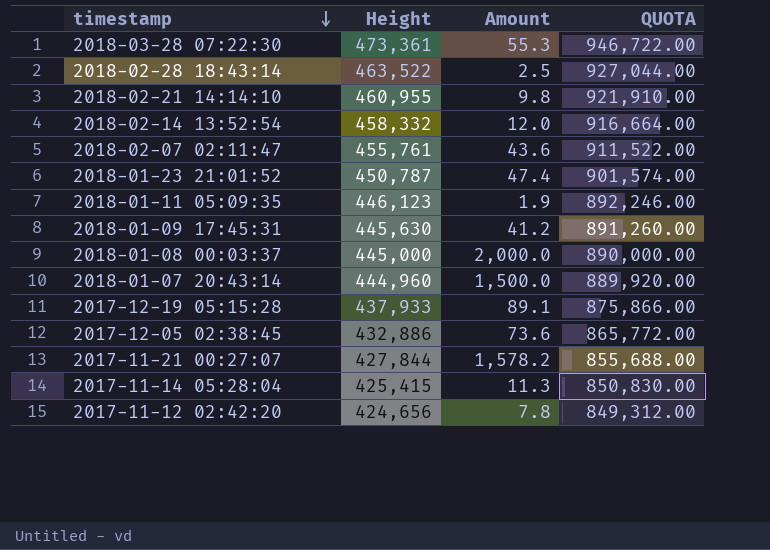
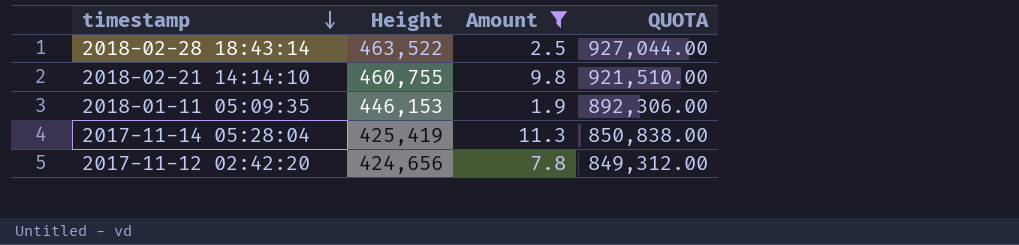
filter: none -> Amount <= 11.3
2018-02-21 14:14:10 | Height: 460,955 -> 460,755
2018-02-21 14:14:10 | QUOTA: 921,910.00 -> 921,510.00
2018-01-11 05:09:35 | Height: 446,123 -> 446,153
2018-01-11 05:09:35 | QUOTA: 892,246.00 -> 892,306.00
2017-11-14 05:28:04 | Height: 425,415 -> 425,419
2017-11-14 05:28:04 | QUOTA: 850,830.00 -> 850,838.00

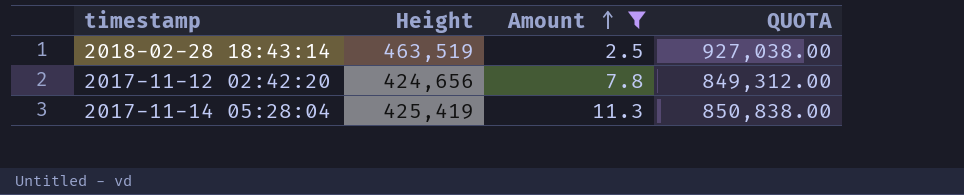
row order: timestamp descending -> Amount ascending
row 2018-02-21 14:14:10: 460,755 | 9.8 | 921,510.00 -> none
row 2018-01-11 05:09:35: 446,153 | 1.9 | 892,306.00 -> none
2018-02-28 18:43:14 | Height: 463,522 -> 463,519
2018-02-28 18:43:14 | QUOTA: 927,044.00 -> 927,038.00

